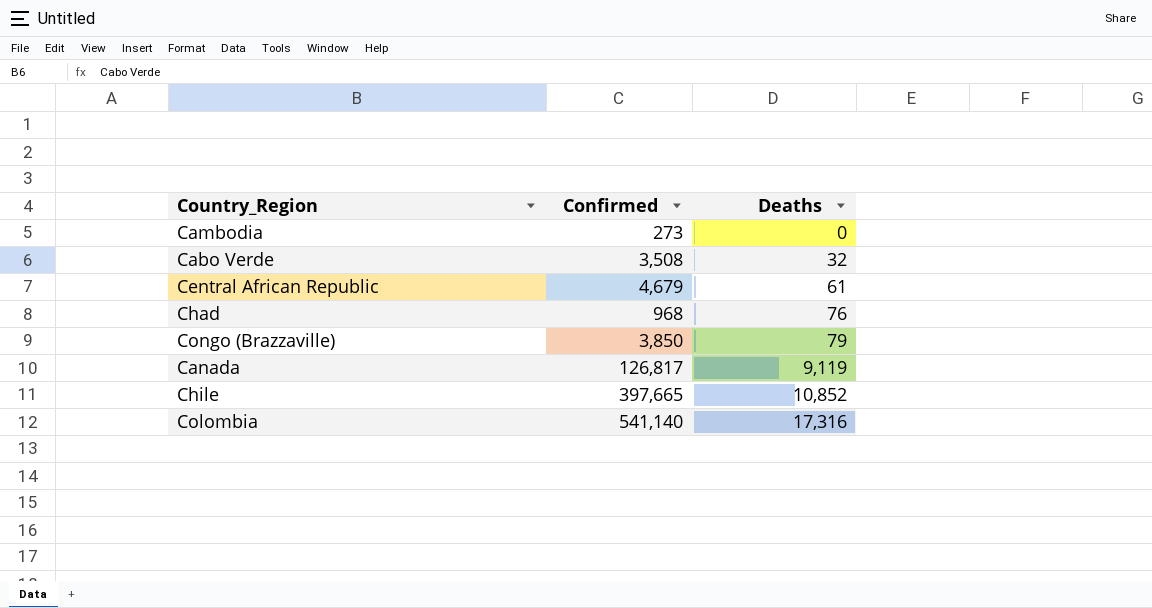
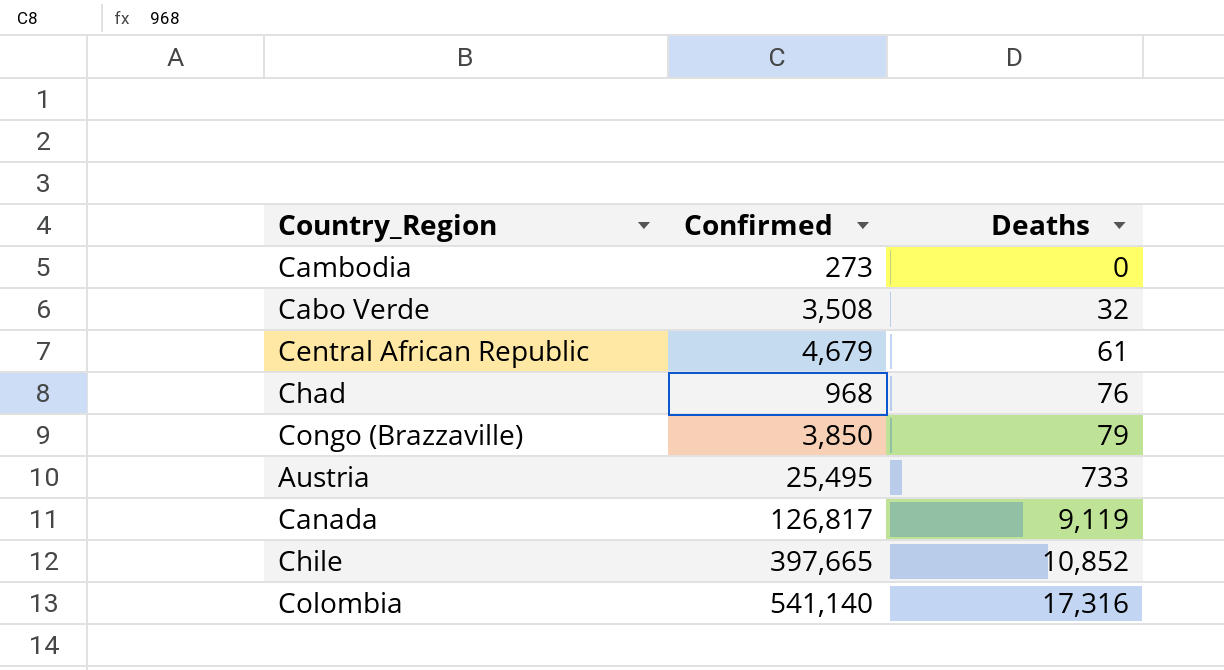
row Austria: none -> 25,495 | 733

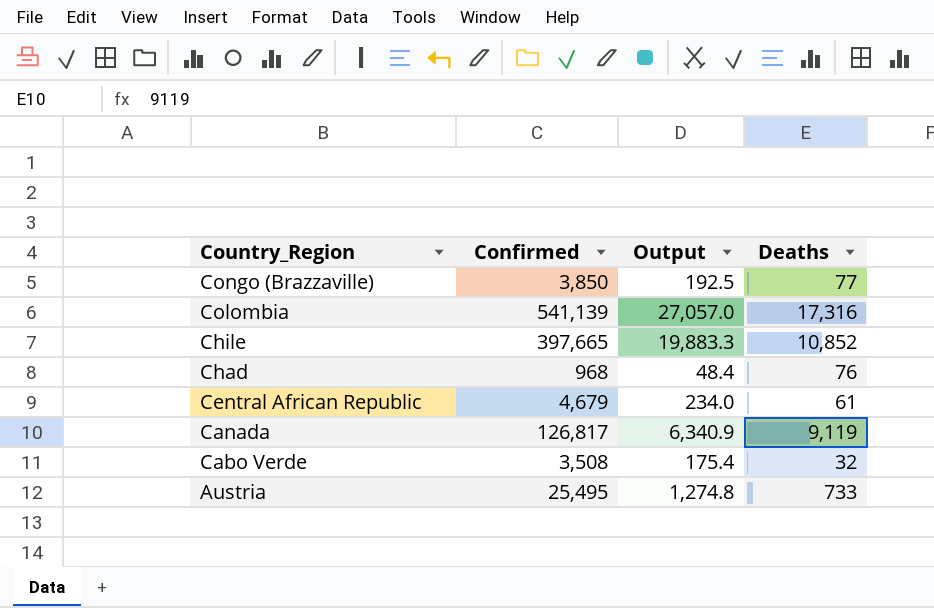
row order: Deaths ascending -> Country_Region descending
column Output | formula: none -> [Confirmed] * 0.05
row Cambodia: 273 | 0 -> none
Congo (Brazzaville) | Deaths: 79 -> 77
Colombia | Confirmed: 541,140 -> 541,139

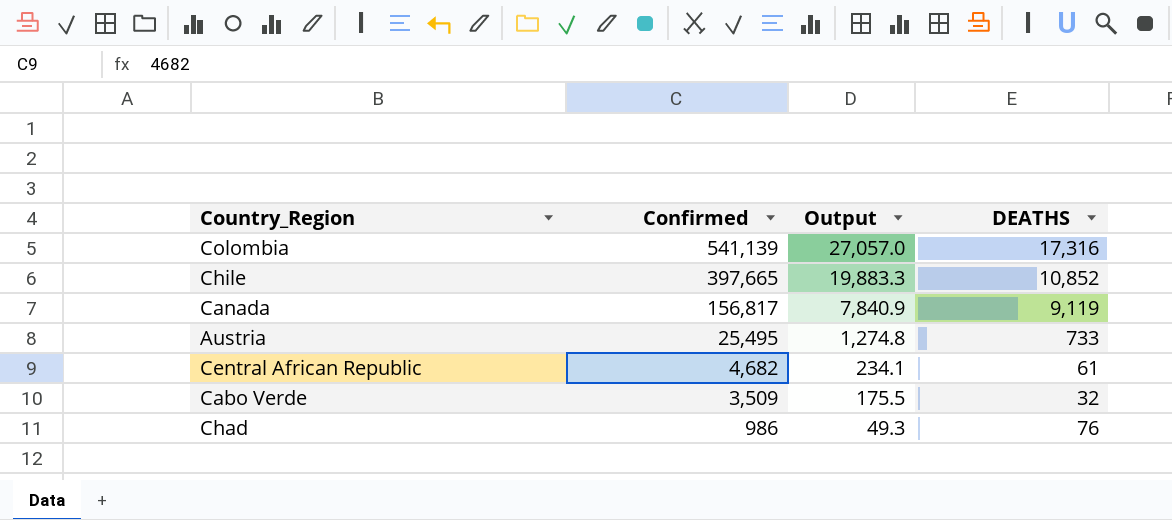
row order: Country_Region descending -> Confirmed descending
column name: Deaths -> DEATHS
row Congo (Brazzaville): 3,850 | 192.5 | 77 -> none
Canada | Confirmed: 126,817 -> 156,817
Canada | Output: 6,340.9 -> 7,840.9
Central African Republic | Confirmed: 4,679 -> 4,682
Central African Republic | Output: 234.0 -> 234.1
Cabo Verde | Confirmed: 3,508 -> 3,509
Cabo Verde | Output: 175.4 -> 175.5
Chad | Confirmed: 968 -> 986
Chad | Output: 48.4 -> 49.3

